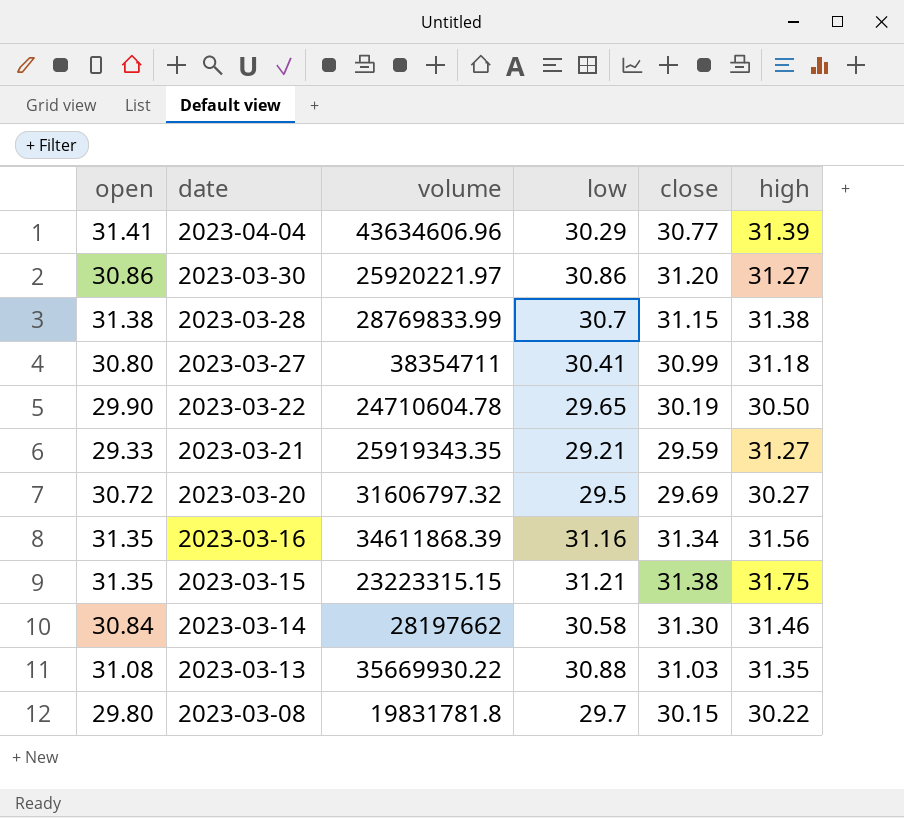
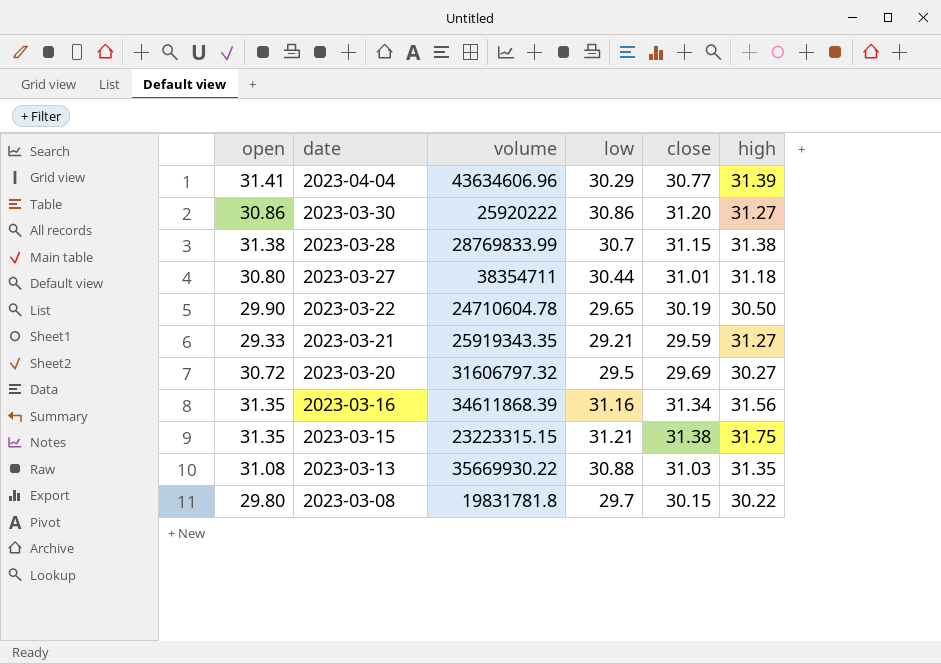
row 2023-03-14: 30.84 | 28197662 | 30.58 | 31.30 | 31.46 -> none
2023-03-30 | volume: 25920221.97 -> 25920222
2023-03-27 | low: 30.41 -> 30.44
2023-03-27 | close: 30.99 -> 31.01

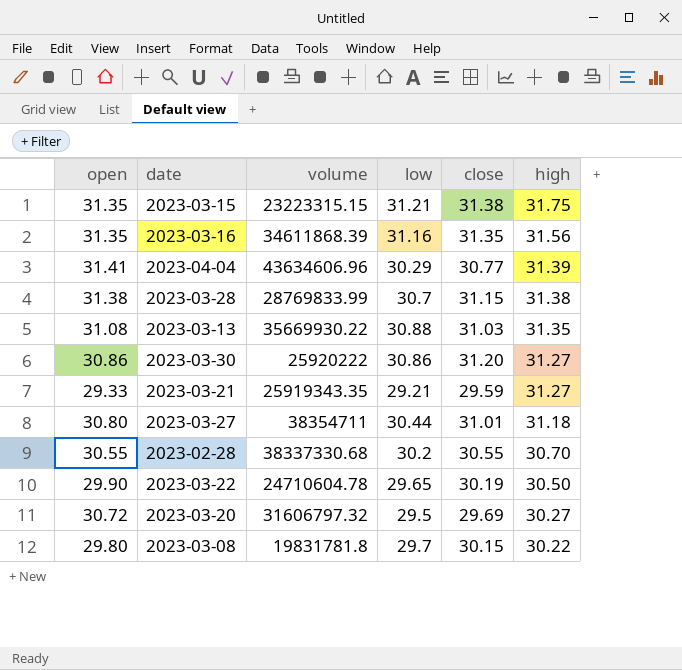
row order: date descending -> high descending
2023-03-16 | close: 31.34 -> 31.35
row 2023-02-28: none -> 30.55 | 38337330.68 | 30.2 | 30.55 | 30.70

